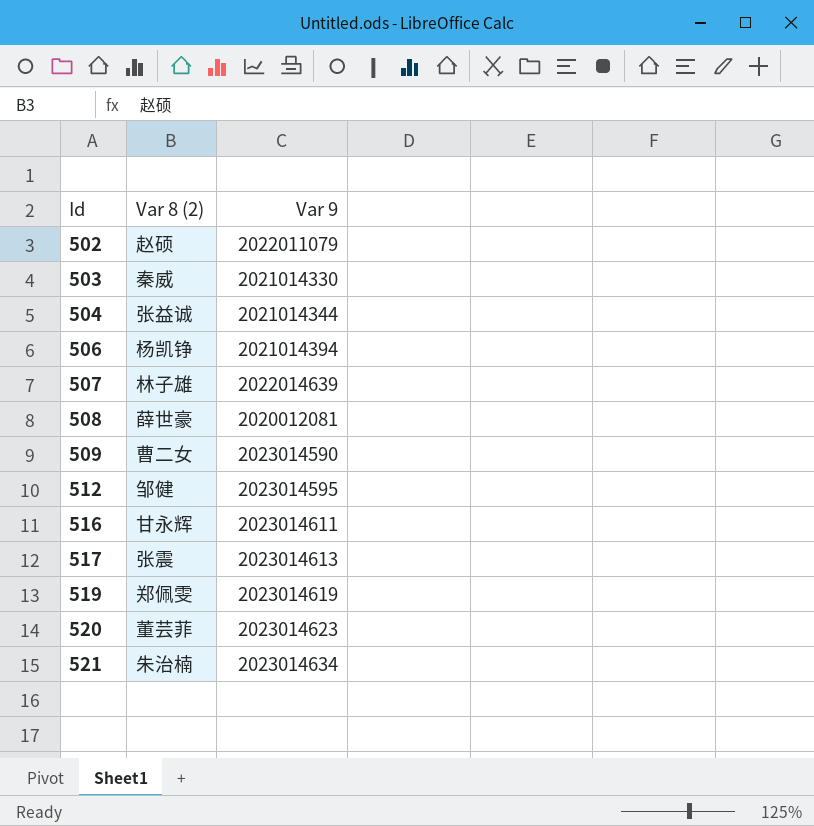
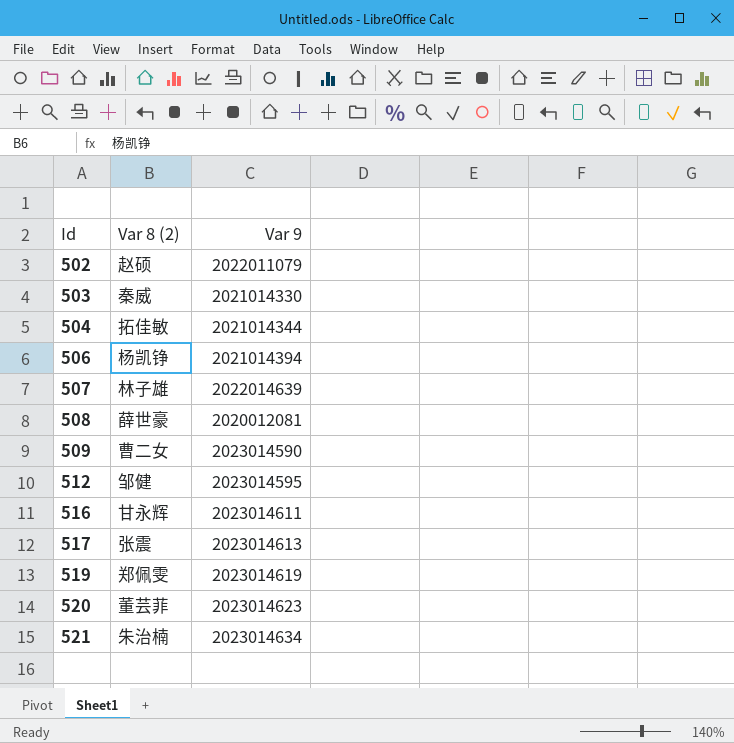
504 | Var 8 (2): 张益诚 -> 拓佳敏

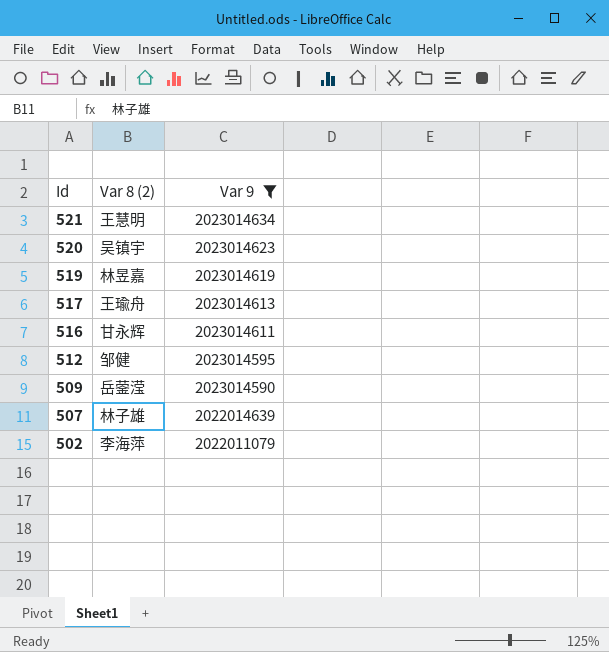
filter: none -> Var 9 >= 2022011079
row order: Id ascending -> Id descending
521 | Var 8 (2): 朱治楠 -> 王慧明
520 | Var 8 (2): 董芸菲 -> 吴镇宇
519 | Var 8 (2): 郑佩雯 -> 林昱嘉
517 | Var 8 (2): 张震 -> 王瑜舟
509 | Var 8 (2): 曹二女 -> 岳蓥滢
502 | Var 8 (2): 赵硕 -> 李海萍

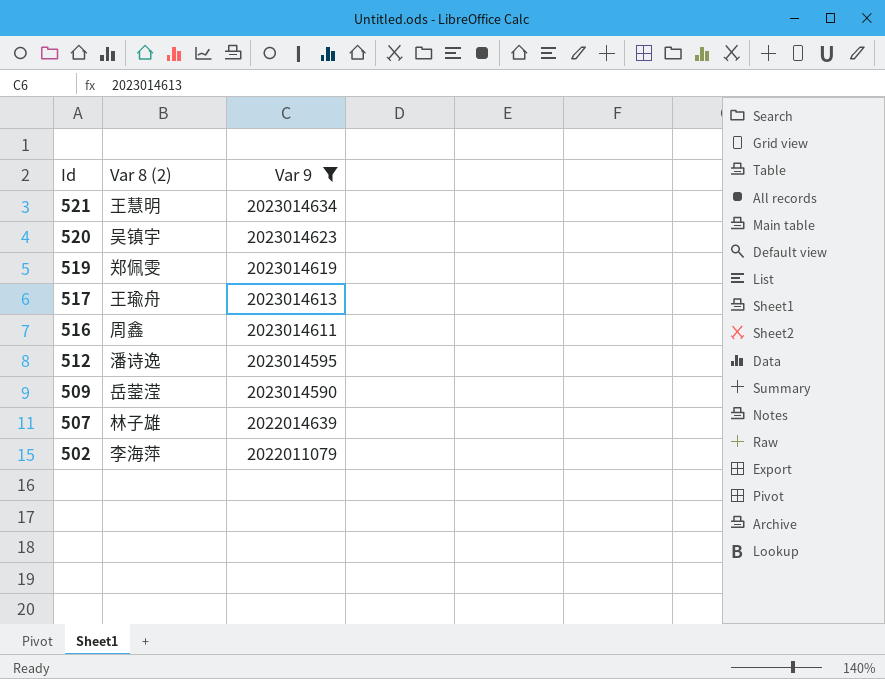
519 | Var 8 (2): 林昱嘉 -> 郑佩雯
516 | Var 8 (2): 甘永辉 -> 周鑫
512 | Var 8 (2): 邹健 -> 潘诗逸

